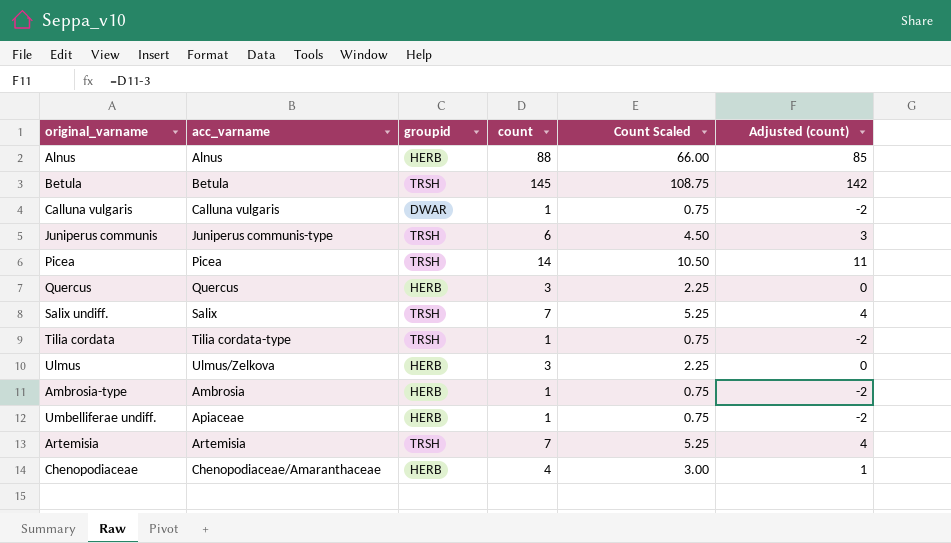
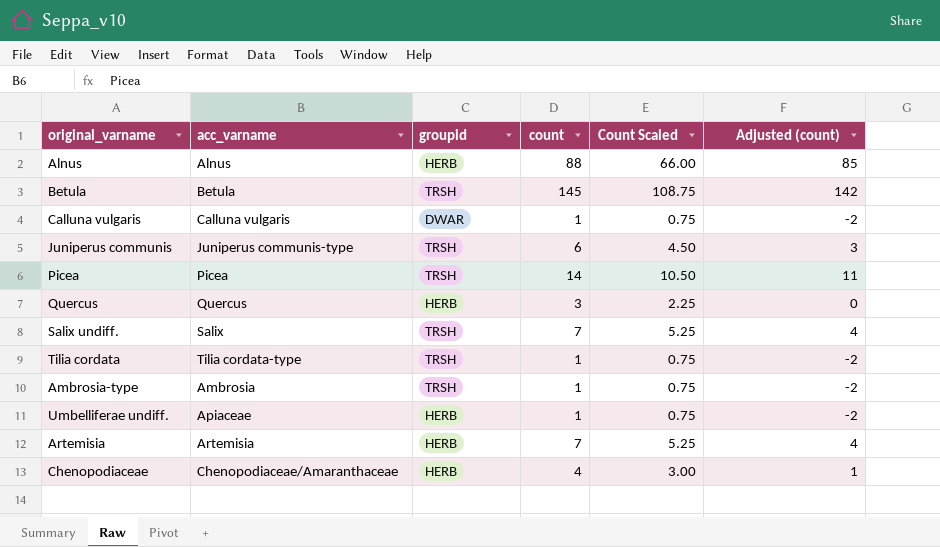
row Ulmus: Ulmus/Zelkova | HERB | 3 | 2.25 | 0 -> none
Ambrosia-type | groupid: HERB -> TRSH
Artemisia | groupid: TRSH -> HERB

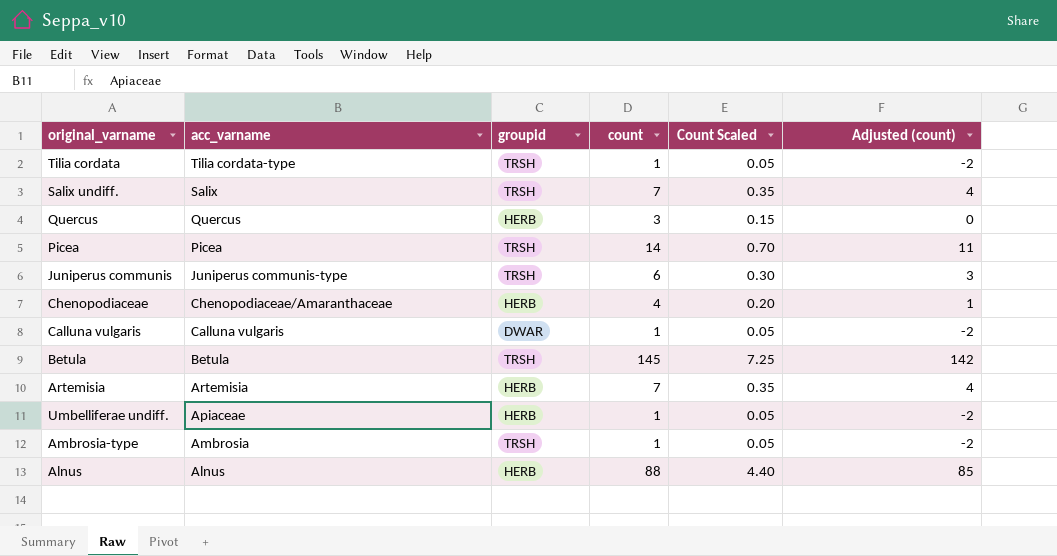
row order: none -> acc_varname descending
column Count Scaled | formula: [count] * 0.75 -> [count] * 0.05

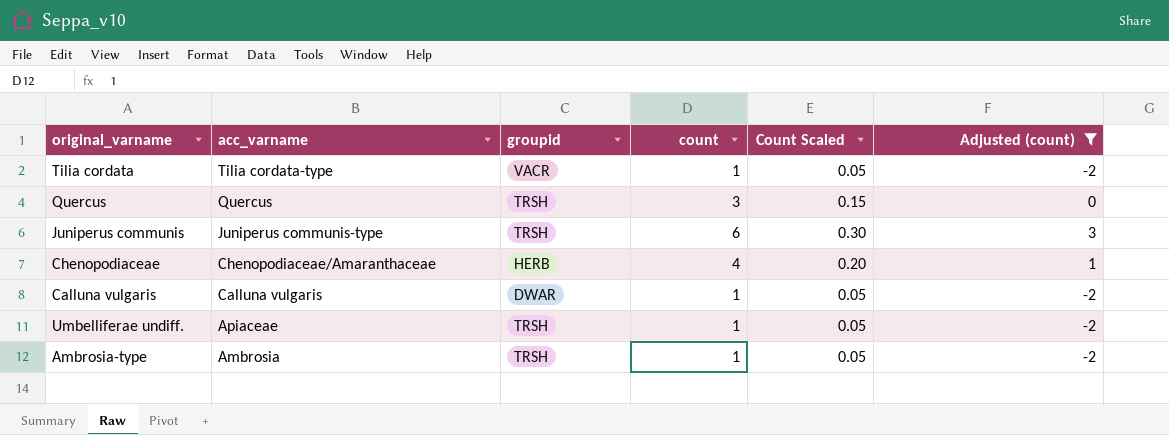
filter: none -> Adjusted (count) <= 3
Tilia cordata | groupid: TRSH -> VACR
Quercus | groupid: HERB -> TRSH
Umbelliferae undiff. | groupid: HERB -> TRSH

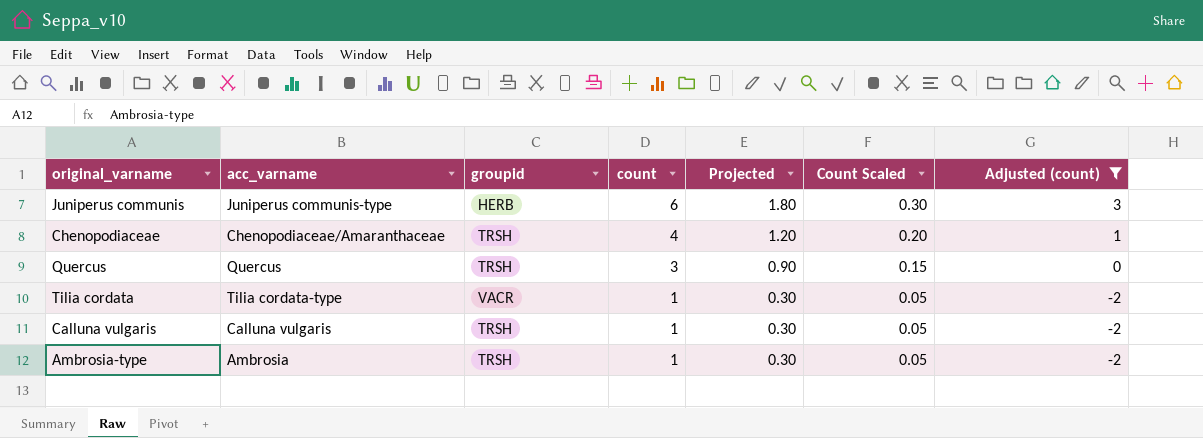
row order: acc_varname descending -> count descending
column Projected | formula: none -> [count] * 0.3
row Umbelliferae undiff.: Apiaceae | TRSH | 1 | 0.05 | -2 -> none
Juniperus communis | groupid: TRSH -> HERB
Chenopodiaceae | groupid: HERB -> TRSH
Calluna vulgaris | groupid: DWAR -> TRSH

